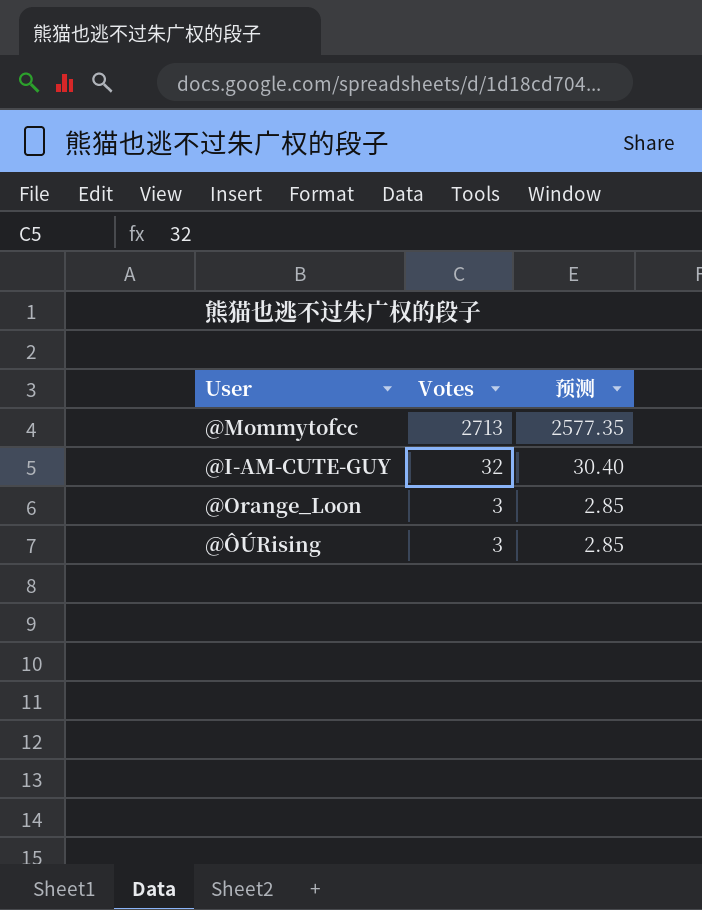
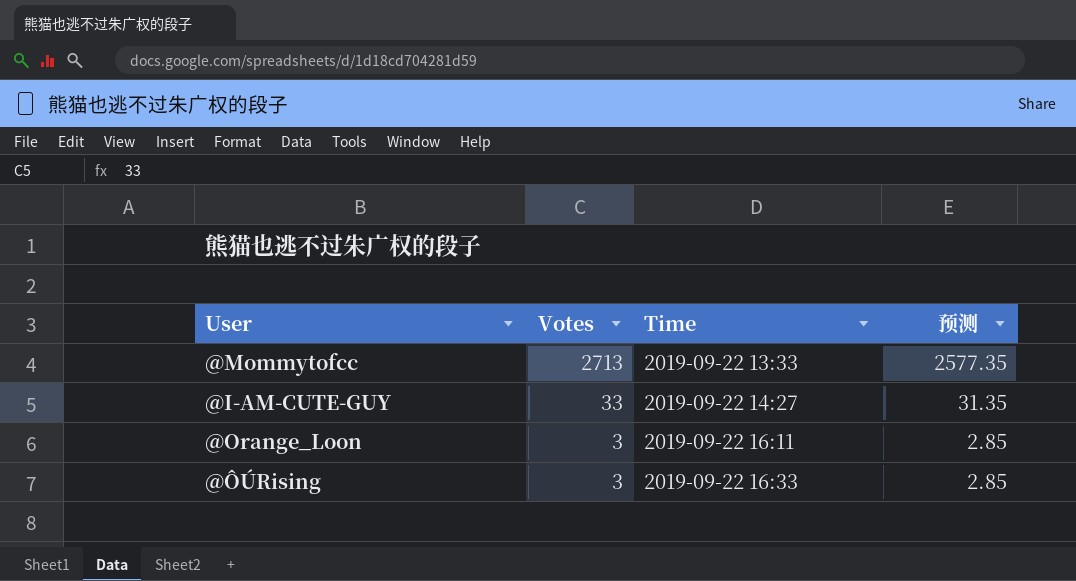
column Time | position: none -> 3
@I-AM-CUTE-GUY | Votes: 32 -> 33
@I-AM-CUTE-GUY | 预测: 30.40 -> 31.35

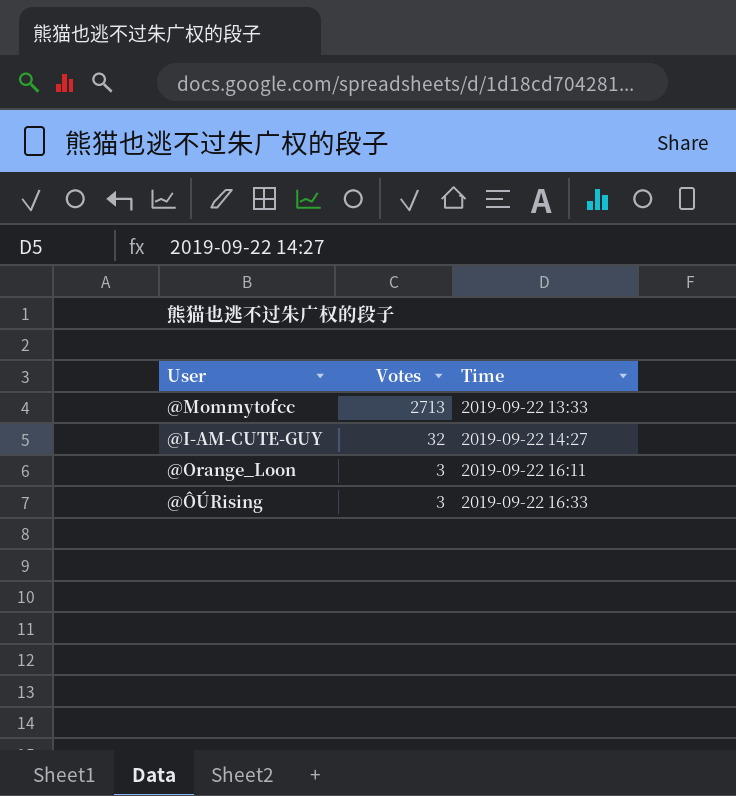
column 预测 | formula: [Votes] * 0.95 -> none
@I-AM-CUTE-GUY | Votes: 33 -> 32

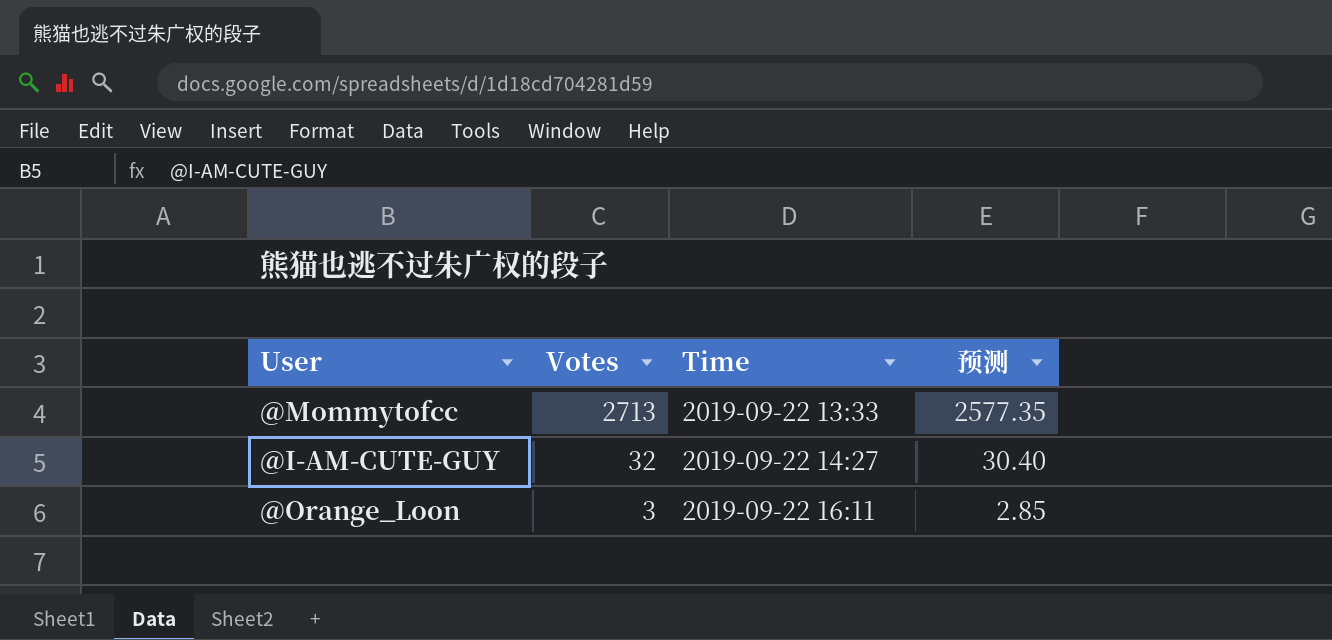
column 预测 | formula: none -> [Votes] * 0.95
row @ÔÚRising: 3 | 2019-09-22 16:33 -> none

